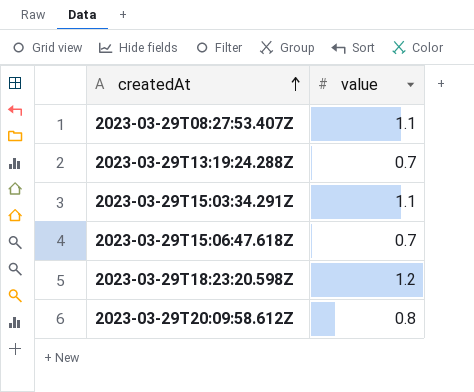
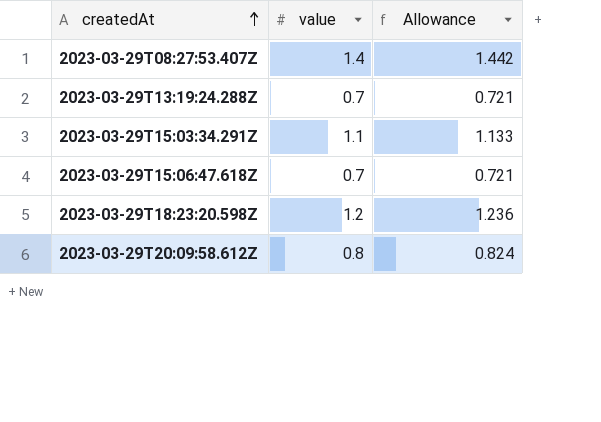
column Allowance | formula: none -> [value] * 1.03
2023-03-29T08:27:53.407Z | value: 1.1 -> 1.4

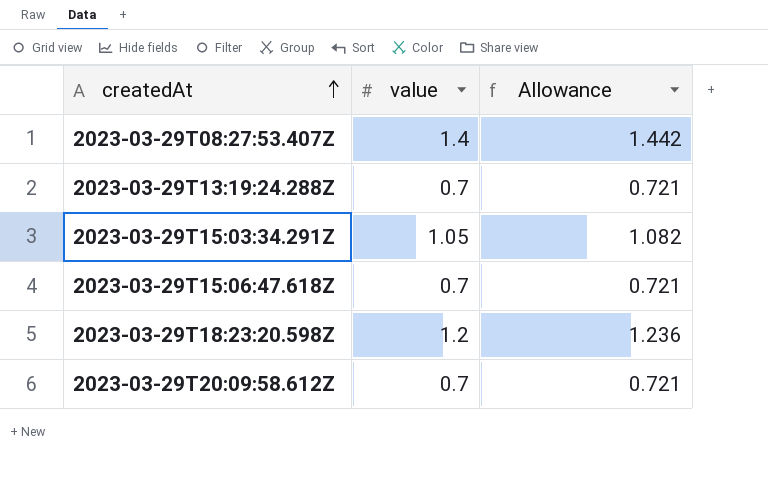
2023-03-29T15:03:34.291Z | value: 1.1 -> 1.05
2023-03-29T15:03:34.291Z | Allowance: 1.133 -> 1.082
2023-03-29T20:09:58.612Z | value: 0.8 -> 0.7
2023-03-29T20:09:58.612Z | Allowance: 0.824 -> 0.721

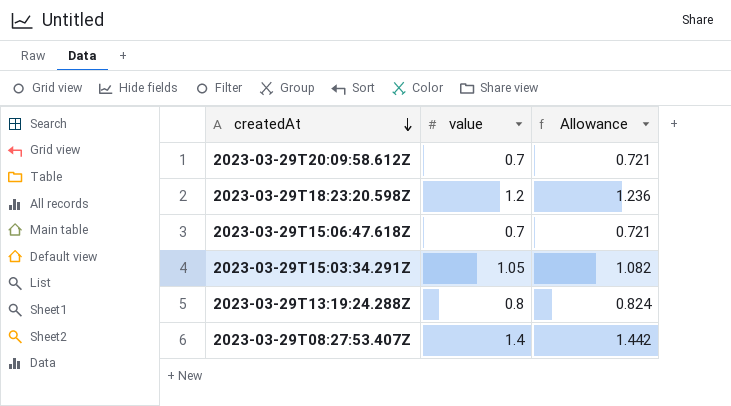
row order: createdAt ascending -> createdAt descending
2023-03-29T13:19:24.288Z | value: 0.7 -> 0.8
2023-03-29T13:19:24.288Z | Allowance: 0.721 -> 0.824

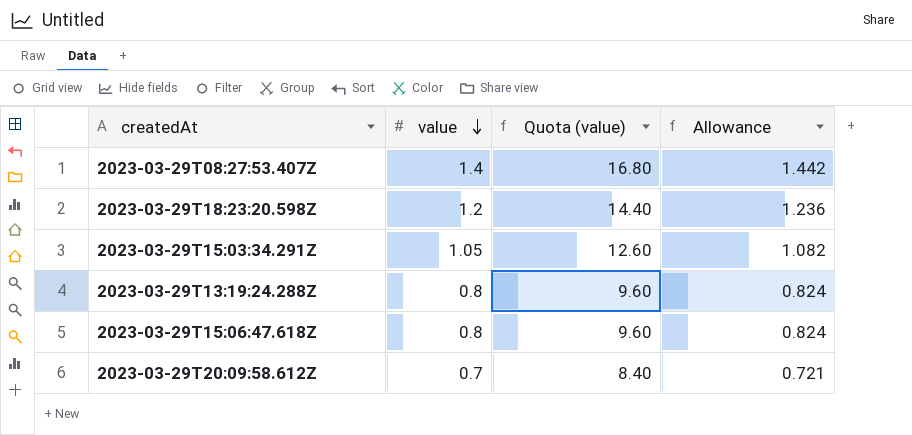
row order: createdAt descending -> value descending
column Quota (value) | formula: none -> [value] * 12
2023-03-29T15:06:47.618Z | value: 0.7 -> 0.8
2023-03-29T15:06:47.618Z | Allowance: 0.721 -> 0.824

